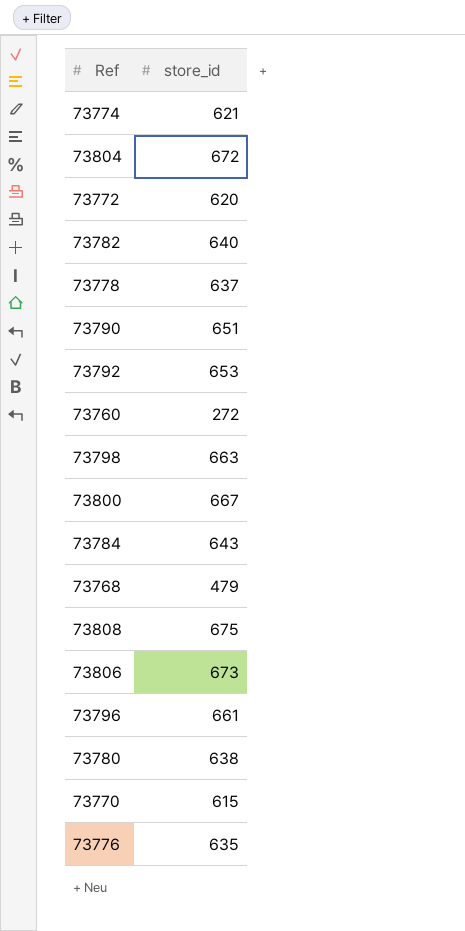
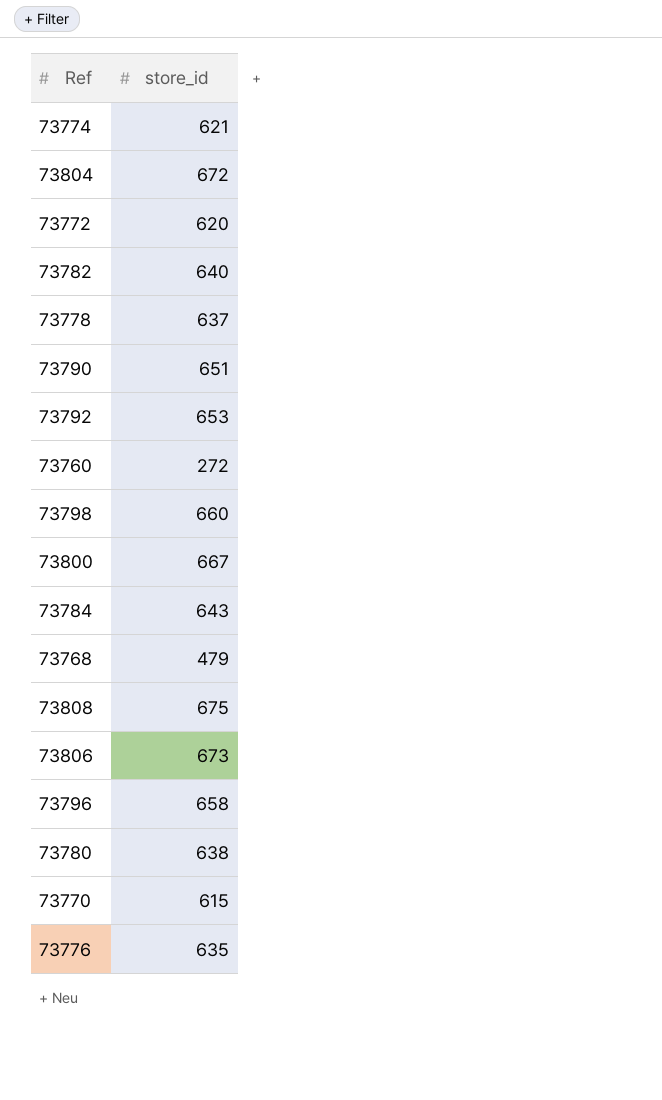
73798 | store_id: 663 -> 660
73796 | store_id: 661 -> 658

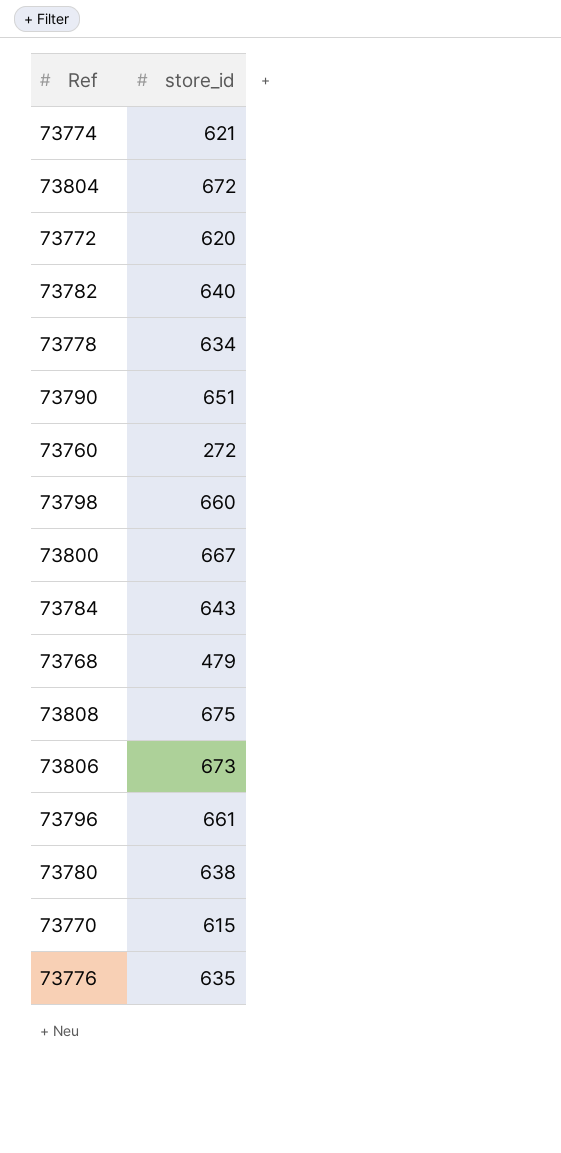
row 73792: 653 -> none
73778 | store_id: 637 -> 634
73796 | store_id: 658 -> 661

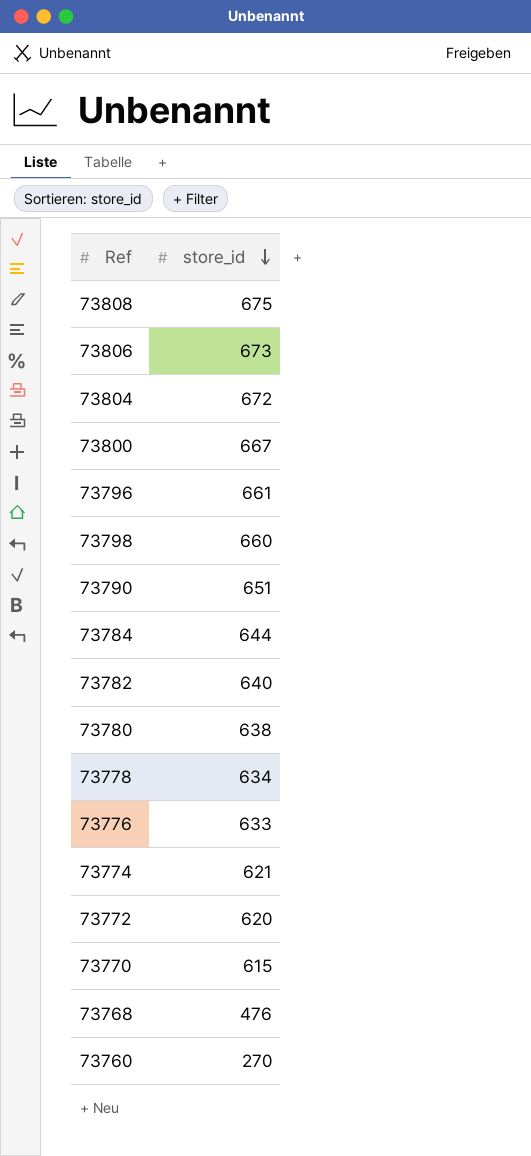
row order: none -> store_id descending
73784 | store_id: 643 -> 644
73776 | store_id: 635 -> 633
73768 | store_id: 479 -> 476
73760 | store_id: 272 -> 270

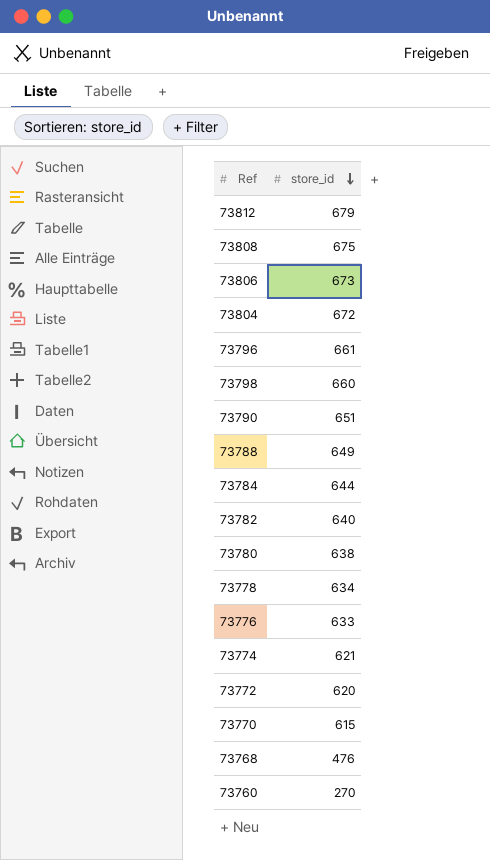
row 73800: 667 -> none
row 73812: none -> 679
row 73788: none -> 649

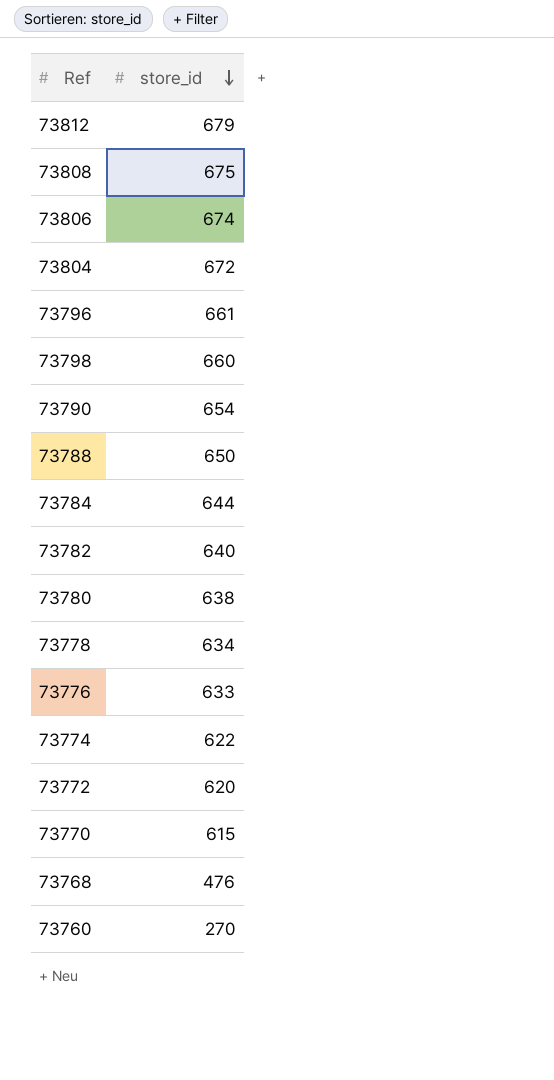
73806 | store_id: 673 -> 674
73790 | store_id: 651 -> 654
73788 | store_id: 649 -> 650
73774 | store_id: 621 -> 622

